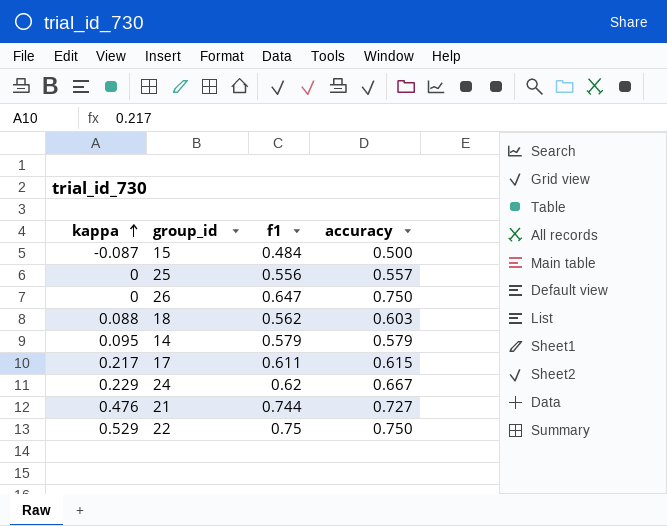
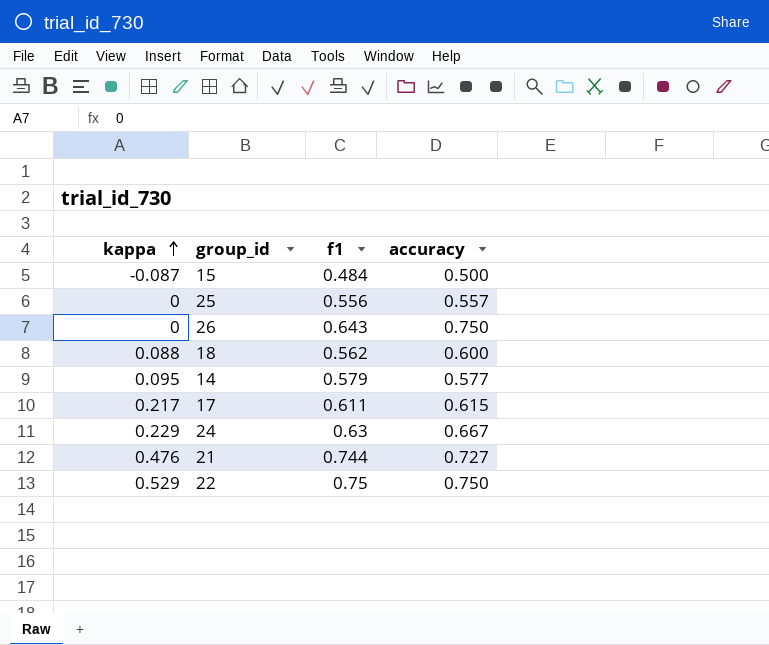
26 | f1: 0.647 -> 0.643
18 | accuracy: 0.603 -> 0.600
14 | accuracy: 0.579 -> 0.577
24 | f1: 0.62 -> 0.63

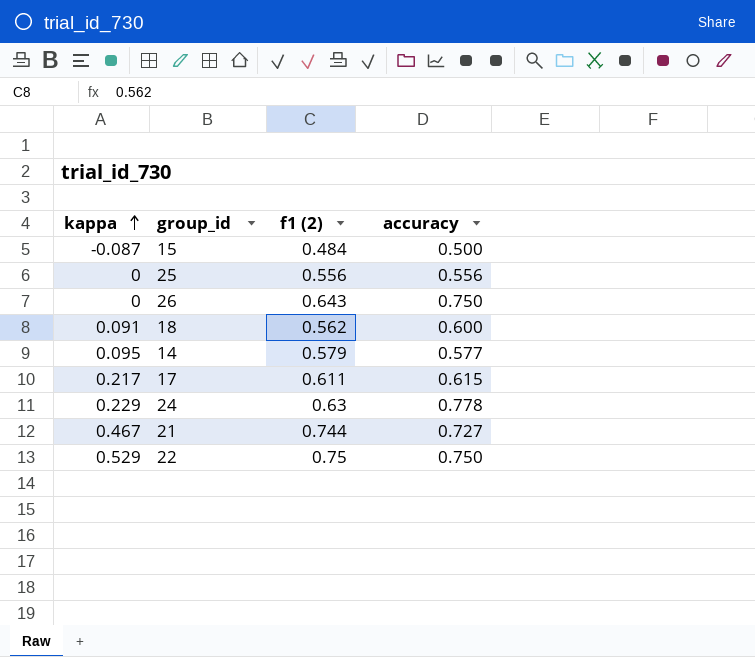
column name: f1 -> f1 (2)
25 | accuracy: 0.557 -> 0.556
18 | kappa: 0.088 -> 0.091
24 | accuracy: 0.667 -> 0.778
21 | kappa: 0.476 -> 0.467

